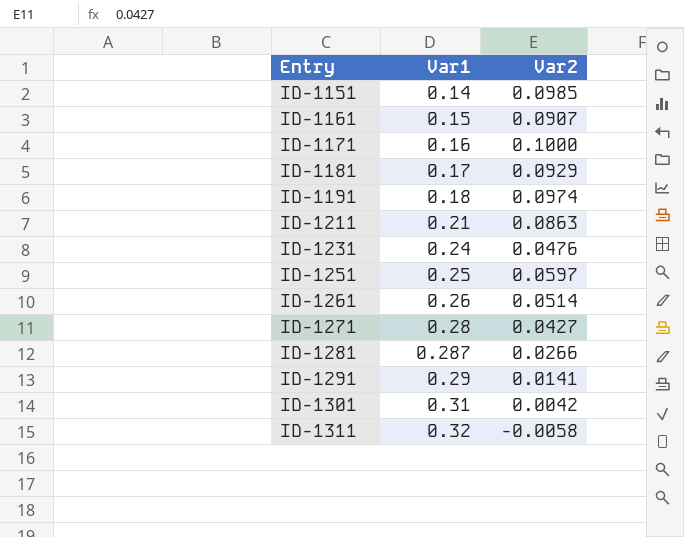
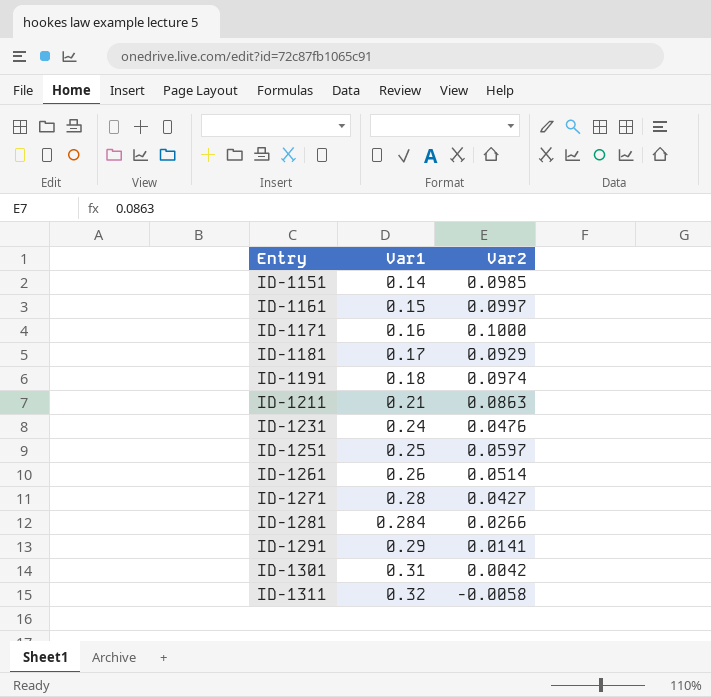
ID-1161 | Var2: 0.0907 -> 0.0997
ID-1281 | Var1: 0.287 -> 0.284

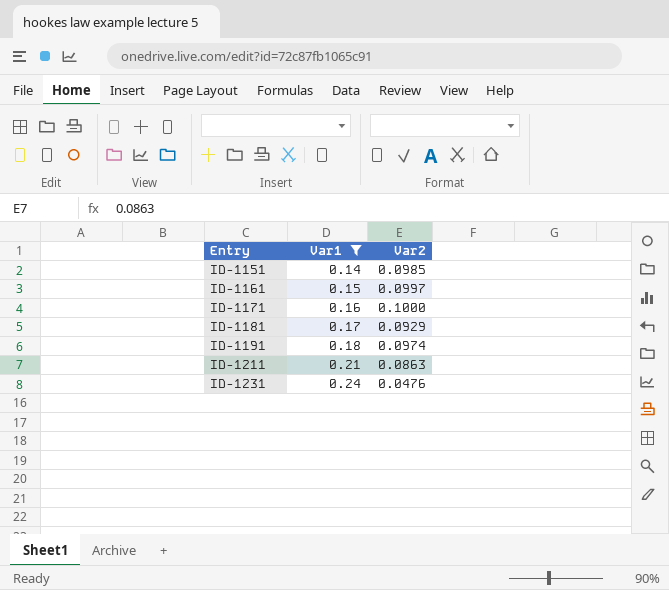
filter: none -> Var1 <= 0.24

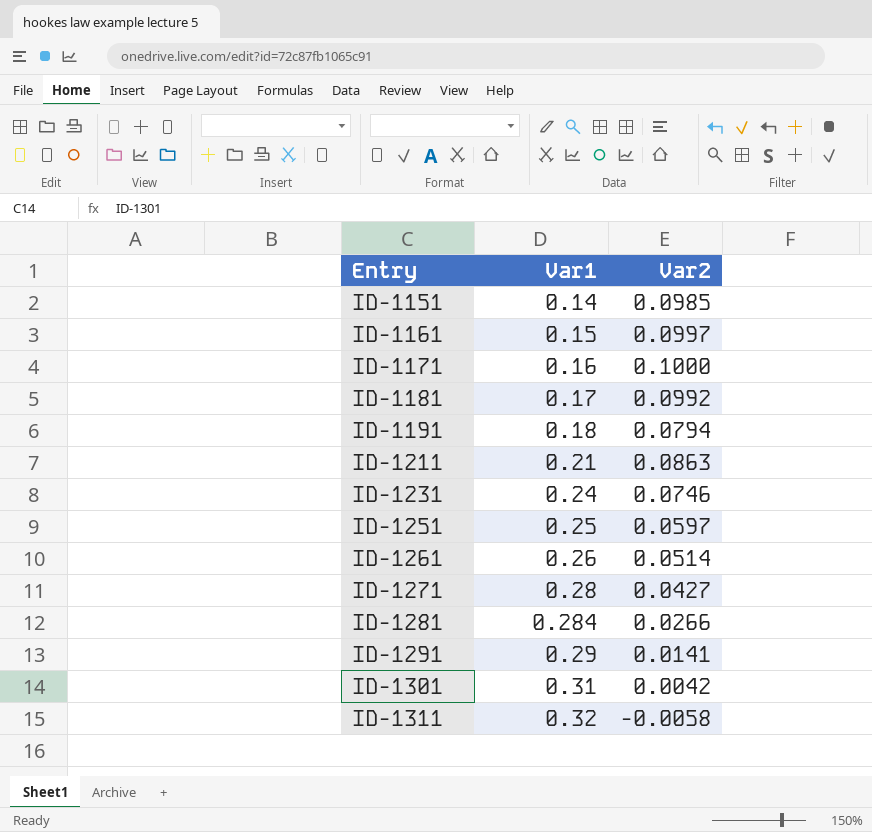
filter: Var1 <= 0.24 -> none
ID-1181 | Var2: 0.0929 -> 0.0992
ID-1191 | Var2: 0.0974 -> 0.0794
ID-1231 | Var2: 0.0476 -> 0.0746

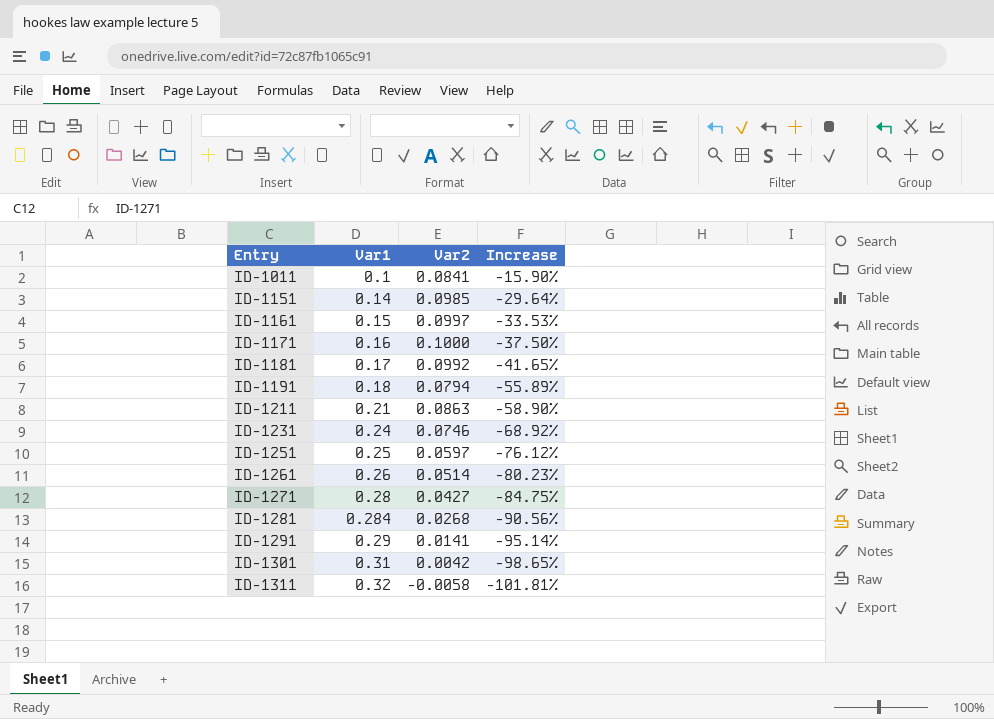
column Increase | formula: none -> ([Var2] - [Var1]) / [Var1]
row ID-1011: none -> 0.1 | 0.0841 | -15.90%
ID-1281 | Var2: 0.0266 -> 0.0268

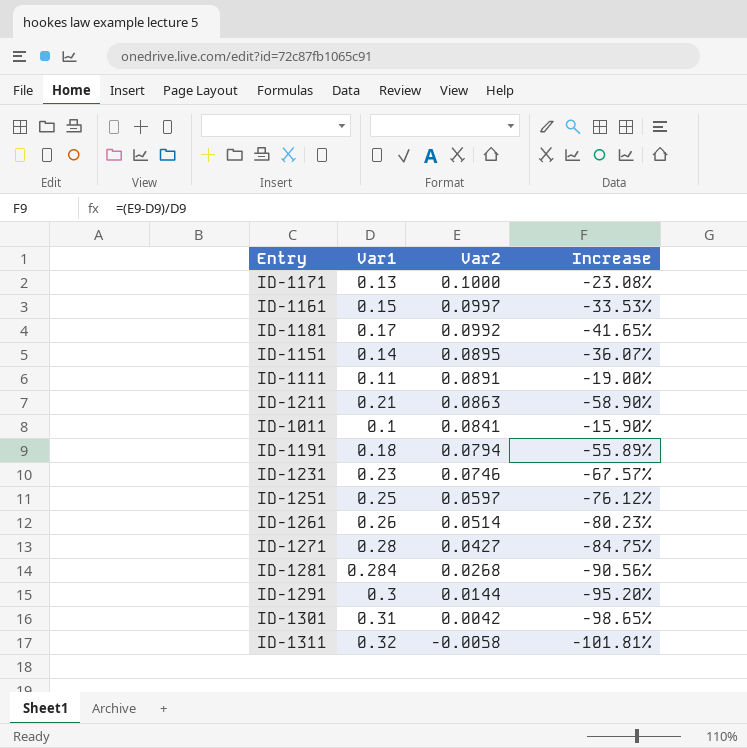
row order: Entry ascending -> Var2 descending
ID-1171 | Var1: 0.16 -> 0.13
ID-1171 | Increase: -37.50% -> -23.08%
ID-1151 | Var2: 0.0985 -> 0.0895
ID-1151 | Increase: -29.64% -> -36.07%
row ID-1111: none -> 0.11 | 0.0891 | -19.00%
ID-1231 | Var1: 0.24 -> 0.23
ID-1231 | Increase: -68.92% -> -67.57%
ID-1291 | Var1: 0.29 -> 0.3
ID-1291 | Var2: 0.0141 -> 0.0144
ID-1291 | Increase: -95.14% -> -95.20%

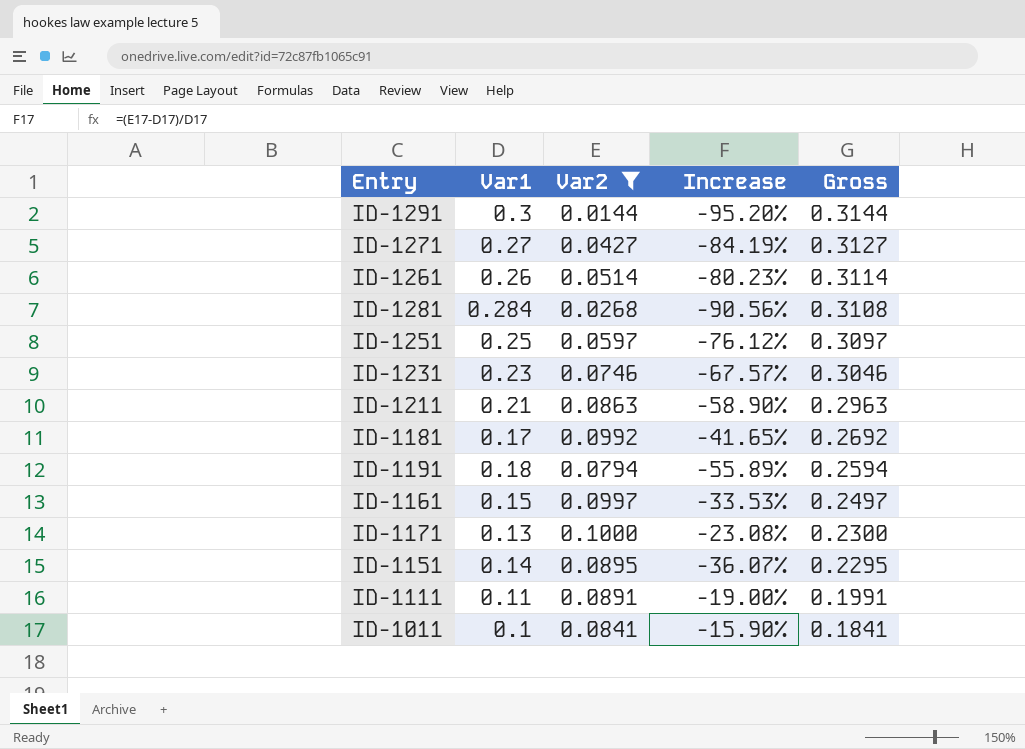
filter: none -> Var2 >= 0.0144
row order: Var2 descending -> Gross descending
column Gross | formula: none -> [Var1] + [Var2]
ID-1271 | Var1: 0.28 -> 0.27
ID-1271 | Increase: -84.75% -> -84.19%

